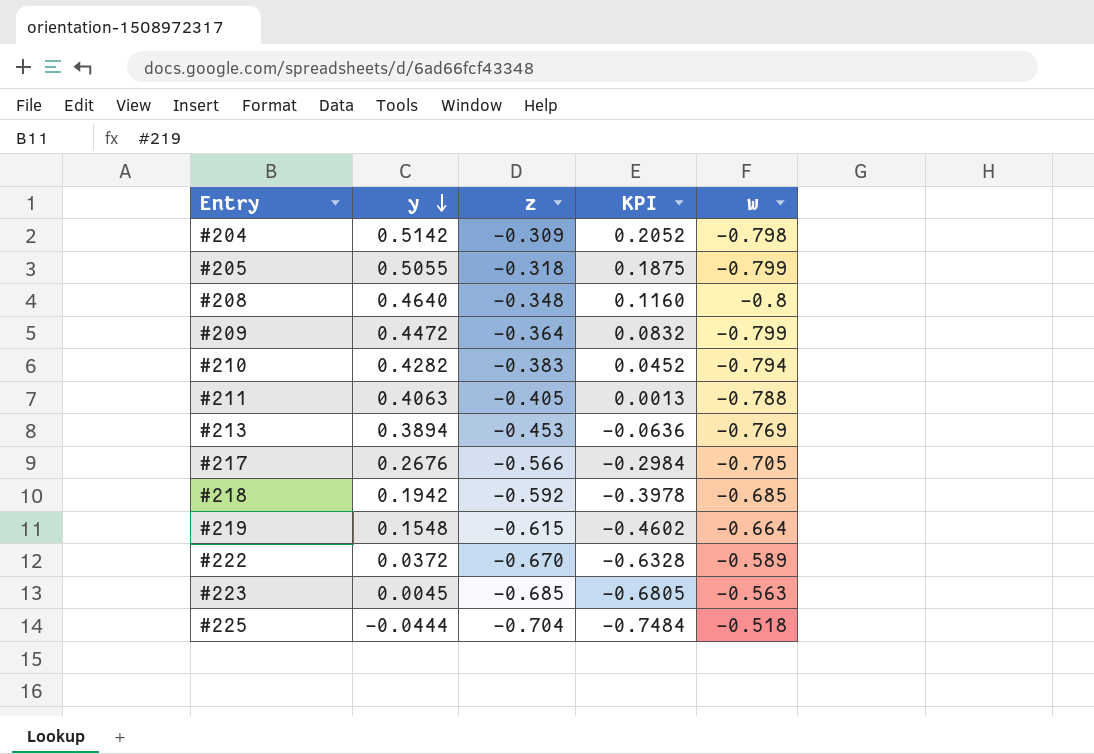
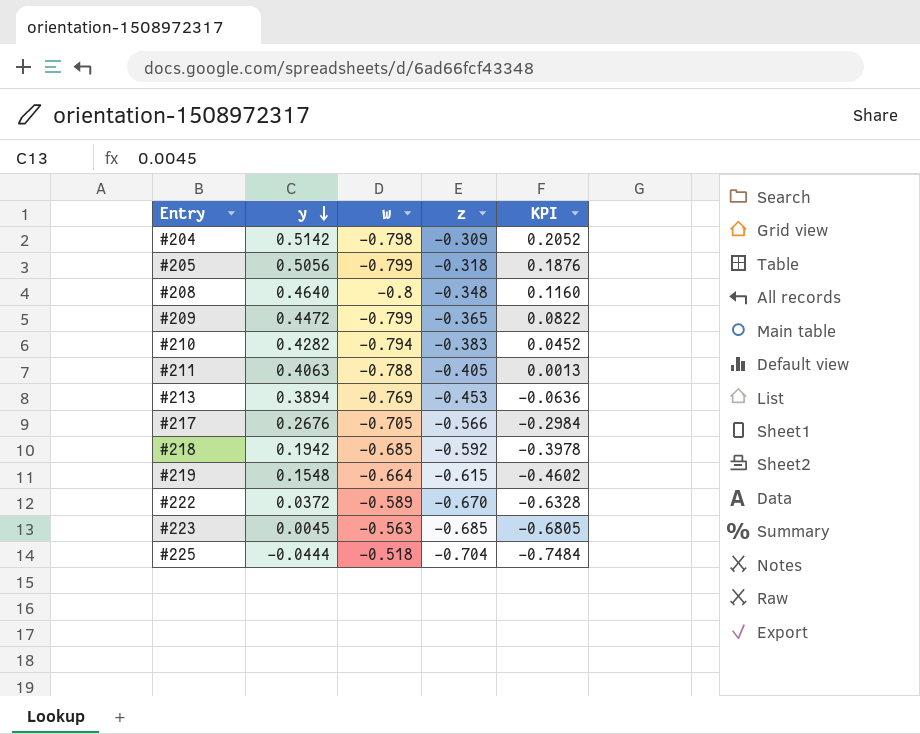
column w | position: 5 -> 3
#205 | y: 0.5055 -> 0.5056
#205 | KPI: 0.1875 -> 0.1876
#209 | z: -0.364 -> -0.365
#209 | KPI: 0.0832 -> 0.0822

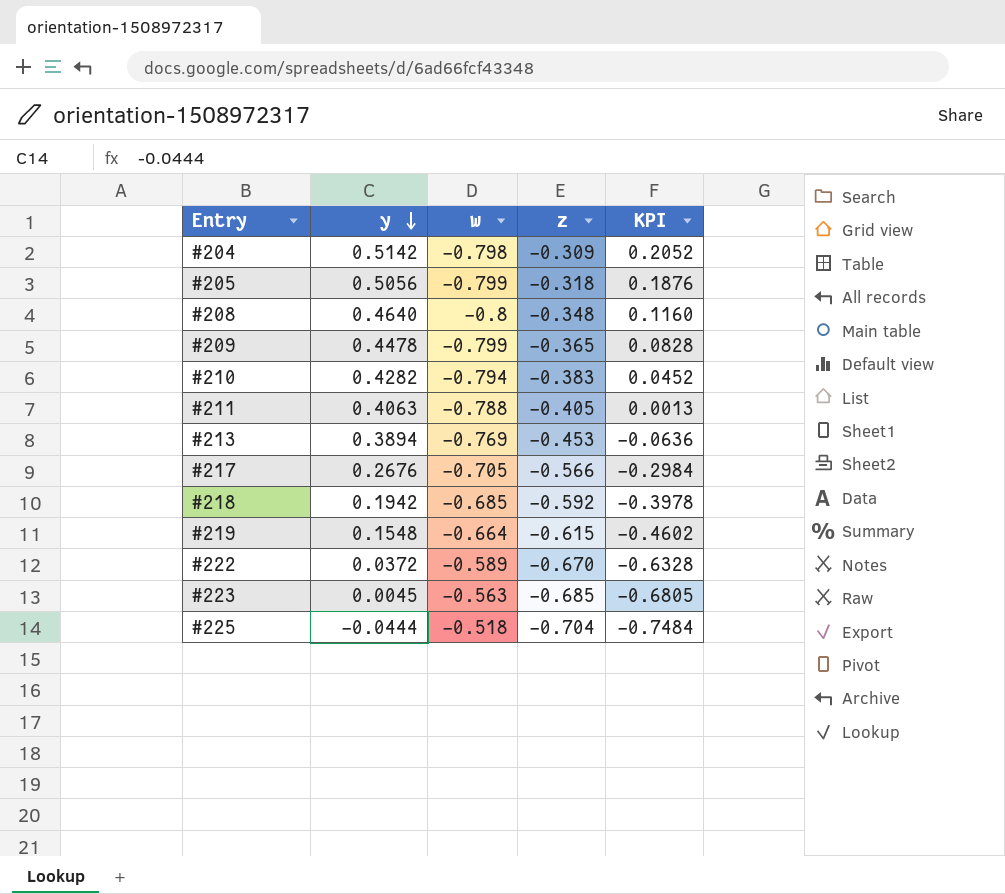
#209 | y: 0.4472 -> 0.4478
#209 | KPI: 0.0822 -> 0.0828

